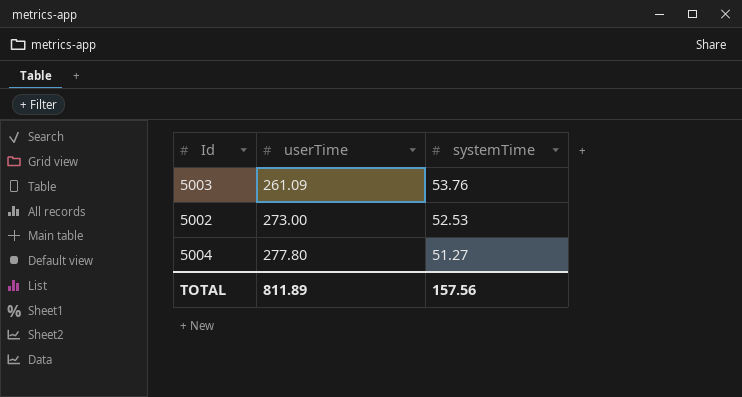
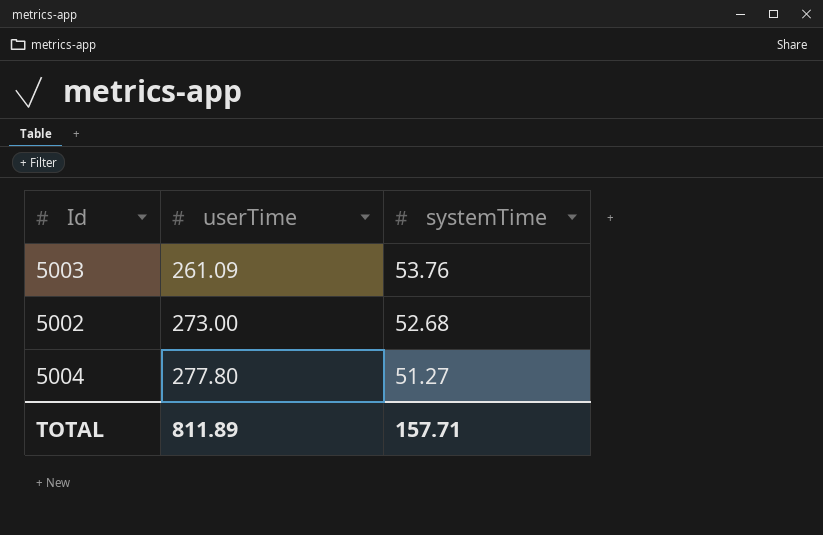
5002 | systemTime: 52.53 -> 52.68
TOTAL | systemTime: 157.56 -> 157.71

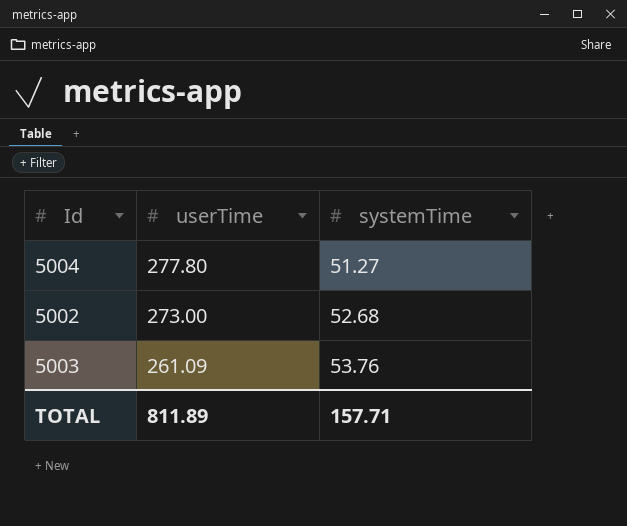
row order: userTime ascending -> userTime descending

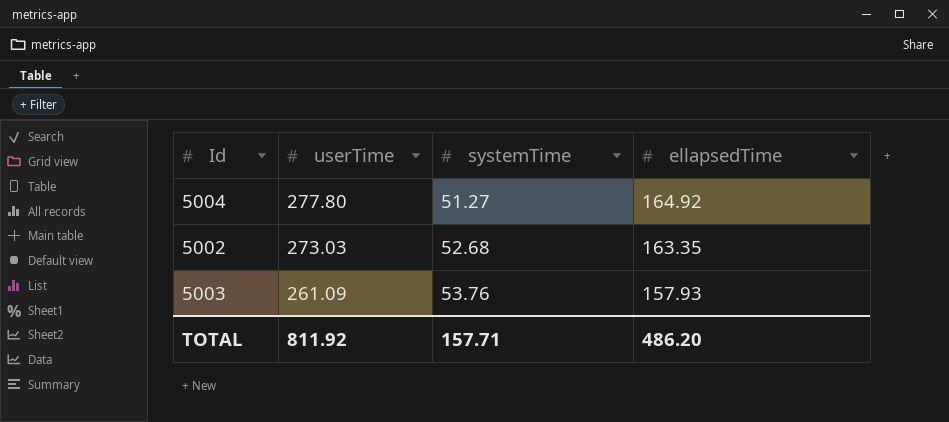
column ellapsedTime | position: none -> 4
5002 | userTime: 273.00 -> 273.03
TOTAL | userTime: 811.89 -> 811.92

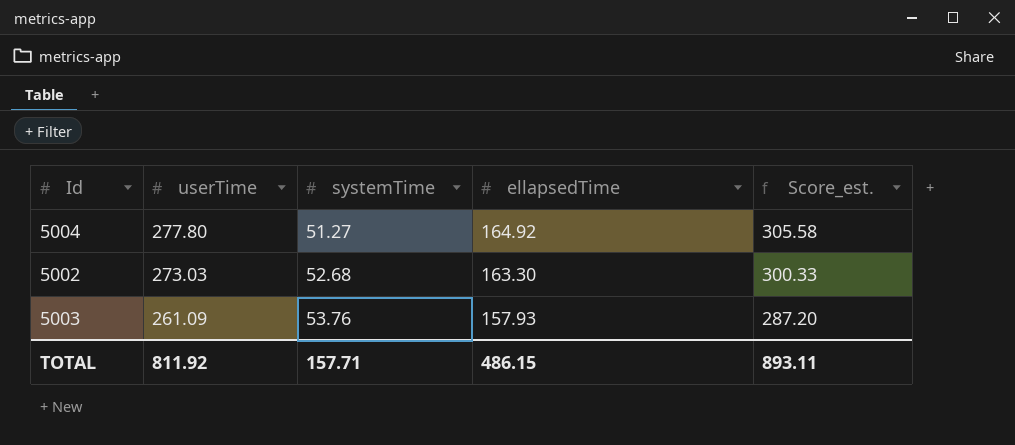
column Score_est. | formula: none -> [userTime] * 1.1
5002 | ellapsedTime: 163.35 -> 163.30
TOTAL | ellapsedTime: 486.20 -> 486.15

